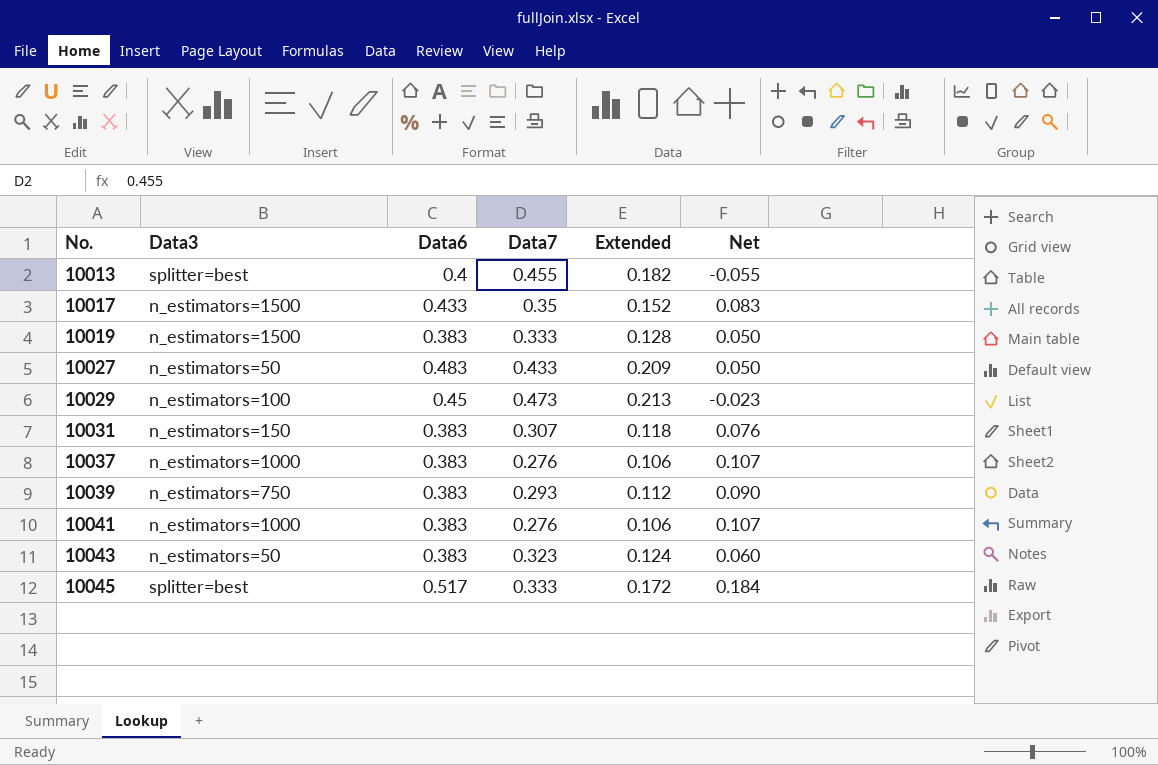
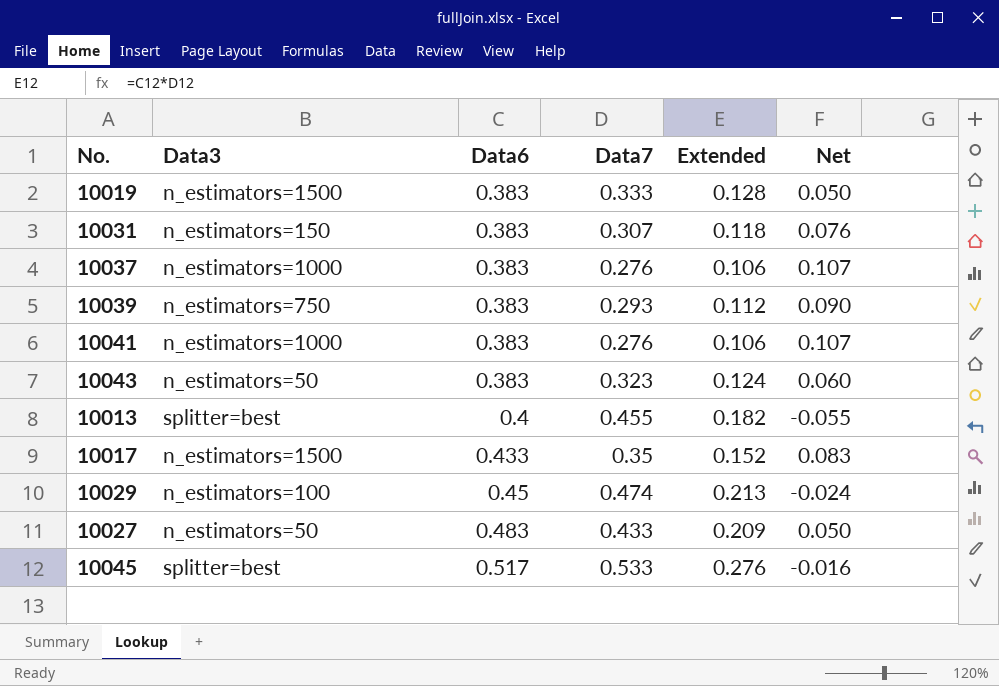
row order: No. ascending -> Data6 ascending
10029 | Data7: 0.473 -> 0.474
10029 | Net: -0.023 -> -0.024
10045 | Data7: 0.333 -> 0.533
10045 | Extended: 0.172 -> 0.276
10045 | Net: 0.184 -> -0.016

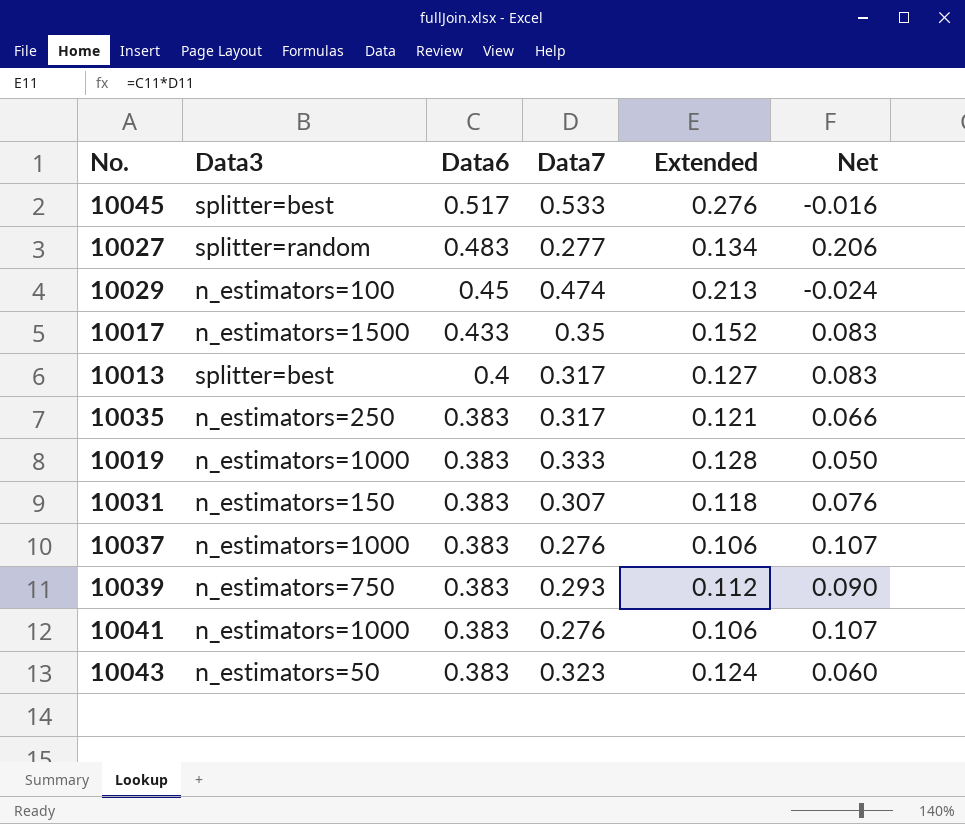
row order: Data6 ascending -> Data6 descending
10027 | Data3: n_estimators=50 -> splitter=random
10027 | Data7: 0.433 -> 0.277
10027 | Extended: 0.209 -> 0.134
10027 | Net: 0.050 -> 0.206
10013 | Data7: 0.455 -> 0.317
10013 | Extended: 0.182 -> 0.127
10013 | Net: -0.055 -> 0.083
row 10035: none -> n_estimators=250 | 0.383 | 0.317 | 0.121 | 0.066
10019 | Data3: n_estimators=1500 -> n_estimators=1000

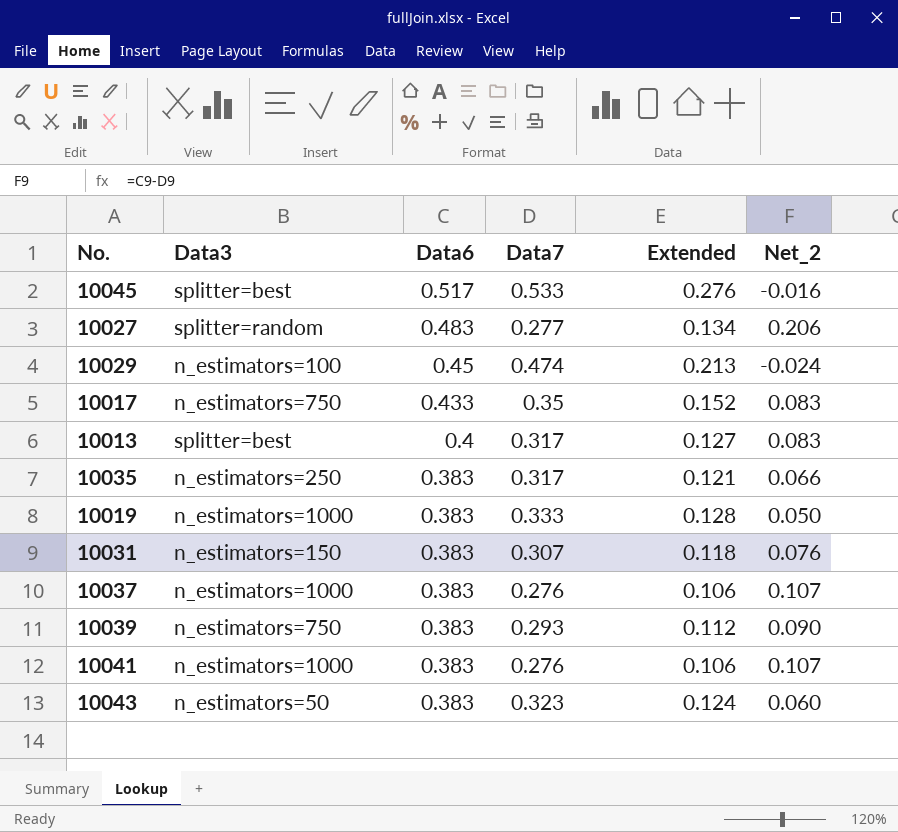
column name: Net -> Net_2
10017 | Data3: n_estimators=1500 -> n_estimators=750

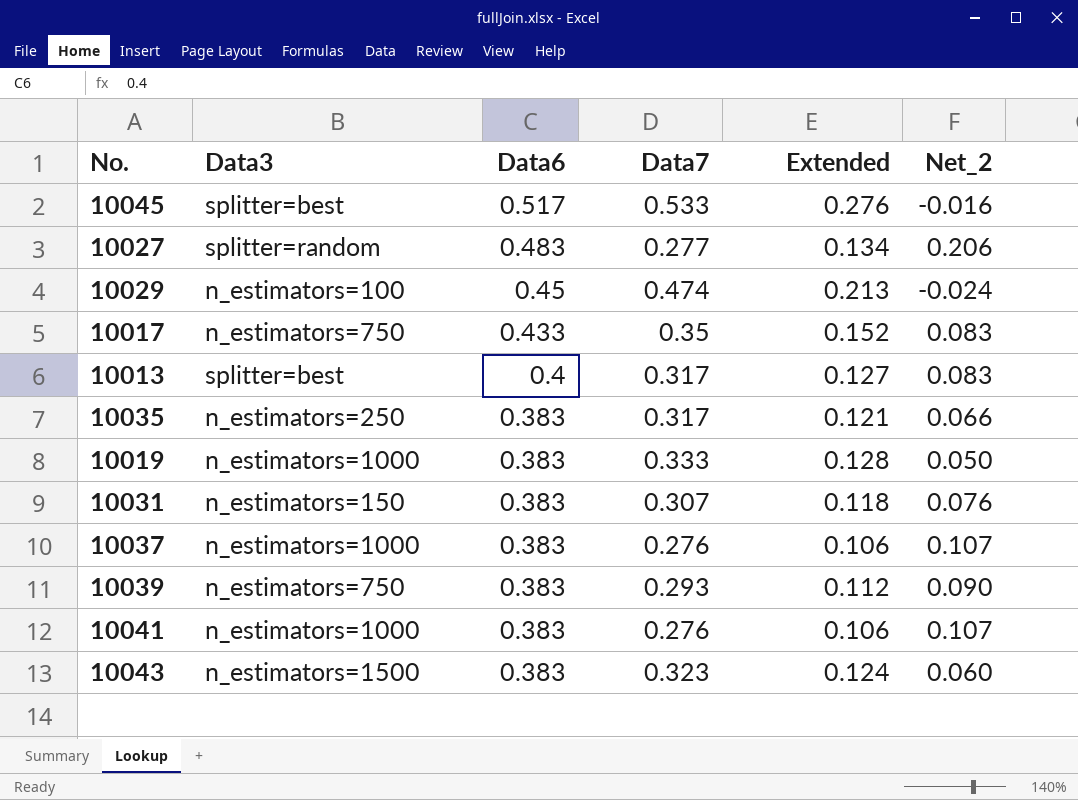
10043 | Data3: n_estimators=50 -> n_estimators=1500

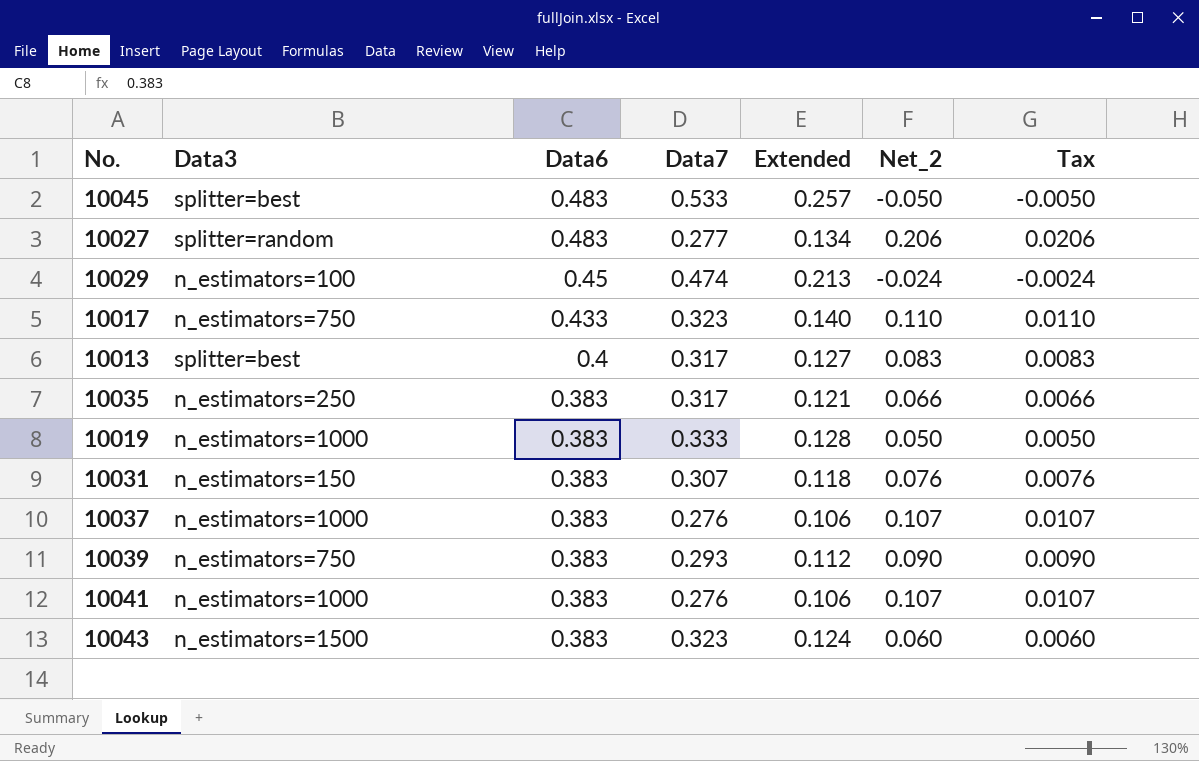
column Tax | formula: none -> [Net_2] * 0.1
10045 | Data6: 0.517 -> 0.483
10045 | Extended: 0.276 -> 0.257
10045 | Net_2: -0.016 -> -0.050
10017 | Data7: 0.35 -> 0.323
10017 | Extended: 0.152 -> 0.140
10017 | Net_2: 0.083 -> 0.110

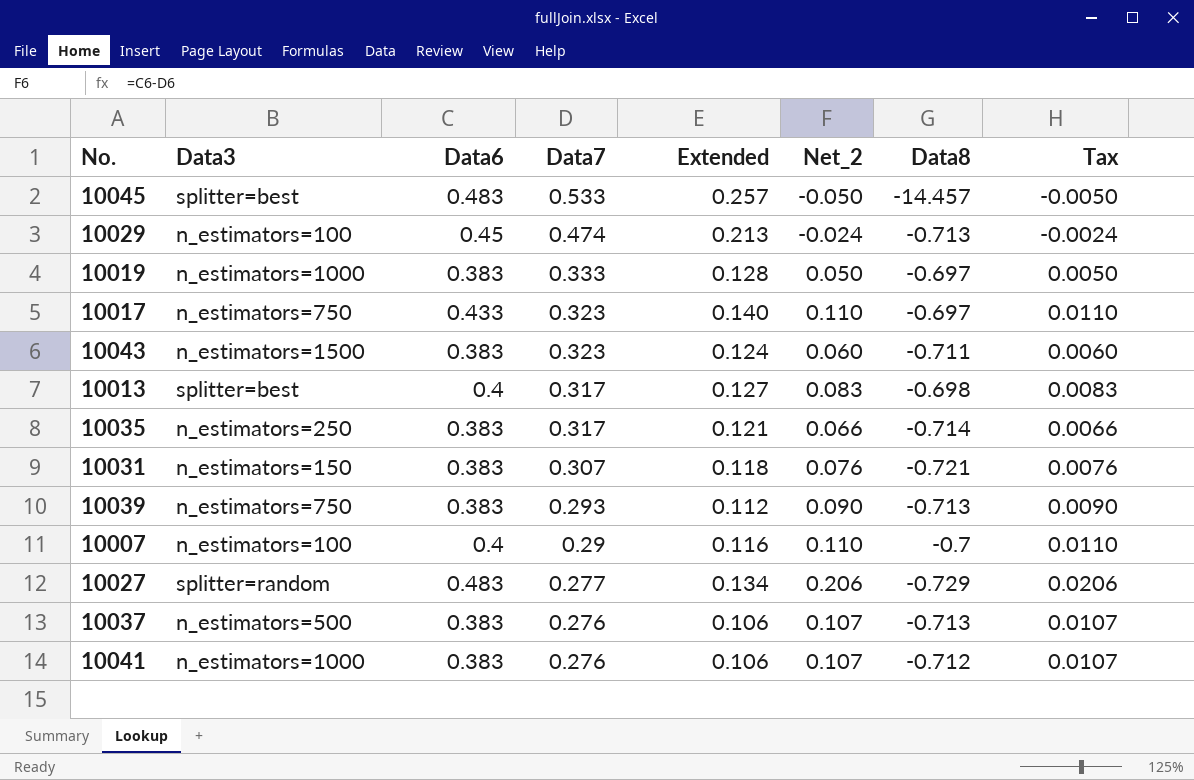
row order: Data6 descending -> Data7 descending
column Data8 | position: none -> 7
row 10007: none -> n_estimators=100 | 0.4 | 0.29 | 0.116 | 0.110 | -0.7 | 0.0110
10037 | Data3: n_estimators=1000 -> n_estimators=500

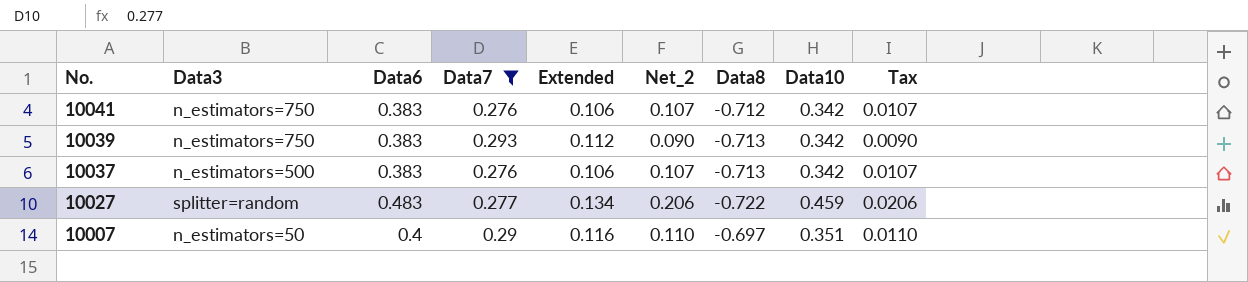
filter: none -> Data7 <= 0.293
row order: Data7 descending -> No. descending
column Data10 | position: none -> 8
10041 | Data3: n_estimators=1000 -> n_estimators=750
10027 | Data8: -0.729 -> -0.722
10007 | Data3: n_estimators=100 -> n_estimators=50
10007 | Data8: -0.7 -> -0.697

